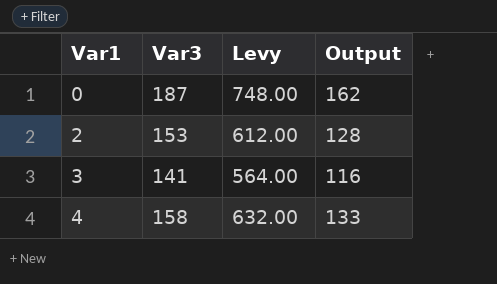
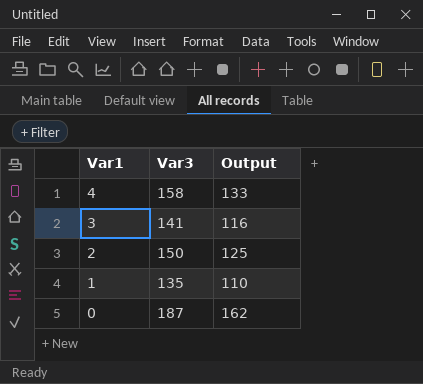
row order: Var1 ascending -> Var1 descending
column Levy | formula: [Var3] * 4 -> none
2 | Var3: 153 -> 150
2 | Output: 128 -> 125
row 1: none -> 135 | 110

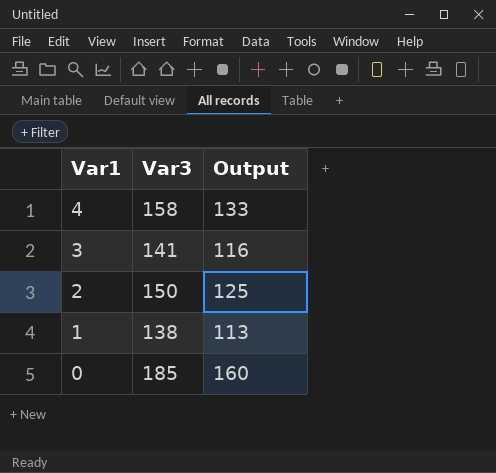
1 | Var3: 135 -> 138
1 | Output: 110 -> 113
0 | Var3: 187 -> 185
0 | Output: 162 -> 160

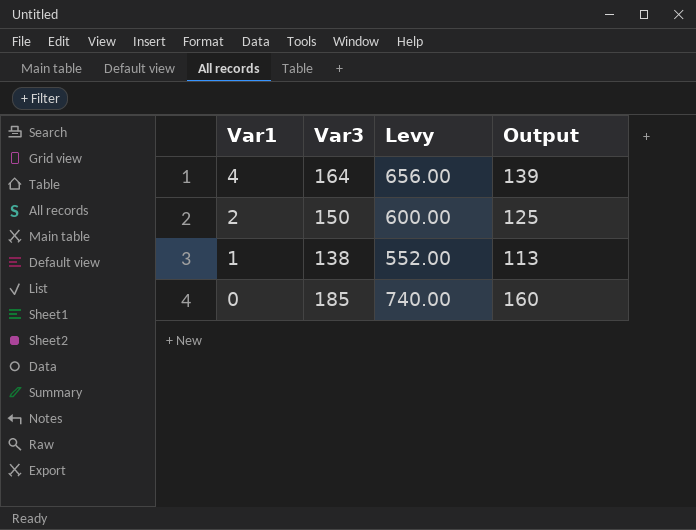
column Levy | formula: none -> [Var3] * 4
row 3: 141 | 116 -> none
4 | Var3: 158 -> 164
4 | Output: 133 -> 139

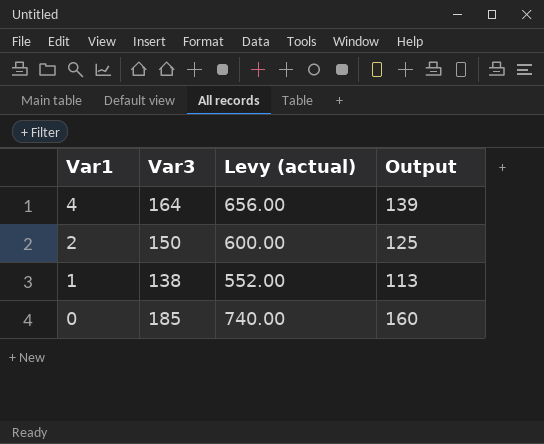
column name: Levy -> Levy (actual)

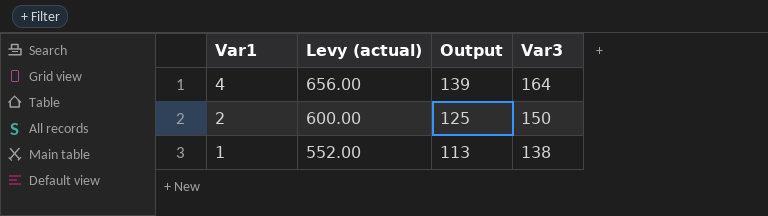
column Var3 | position: 2 -> 4
row 0: 185 | 740.00 | 160 -> none

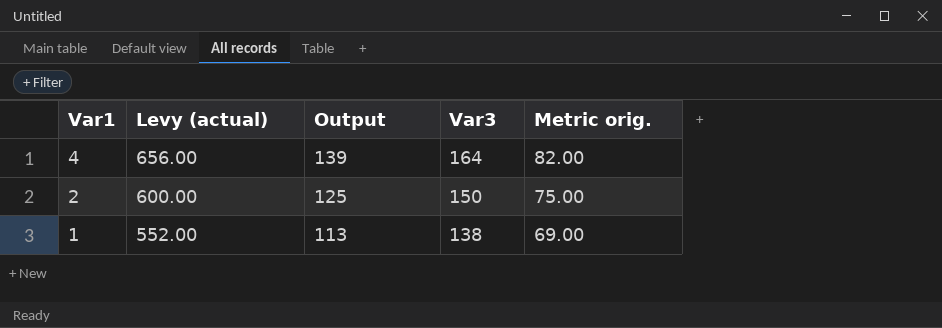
column Metric orig. | formula: none -> [Var3] * 0.5

